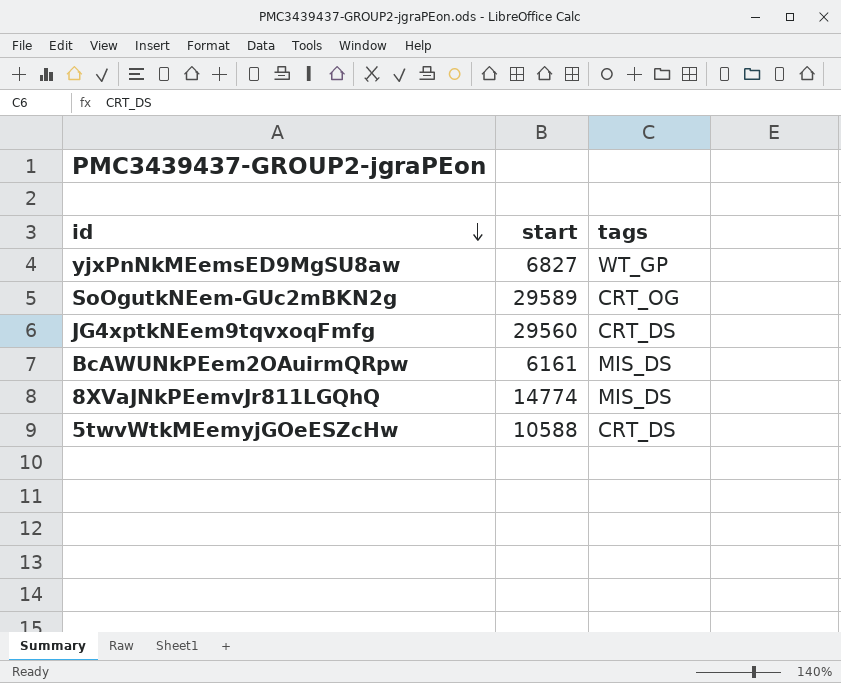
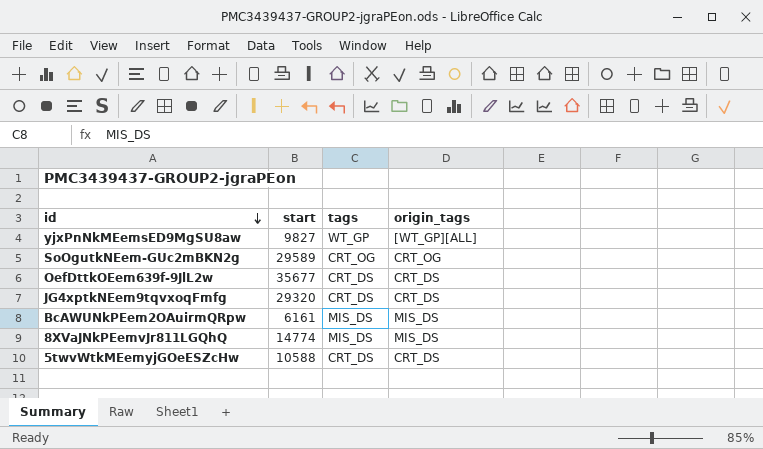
column origin_tags | position: none -> 4
yjxPnNkMEemsED9MgSU8aw | start: 6827 -> 9827
row OefDttkOEem639f-9JlL2w: none -> 35677 | CRT_DS | CRT_DS
JG4xptkNEem9tqvxoqFmfg | start: 29560 -> 29320

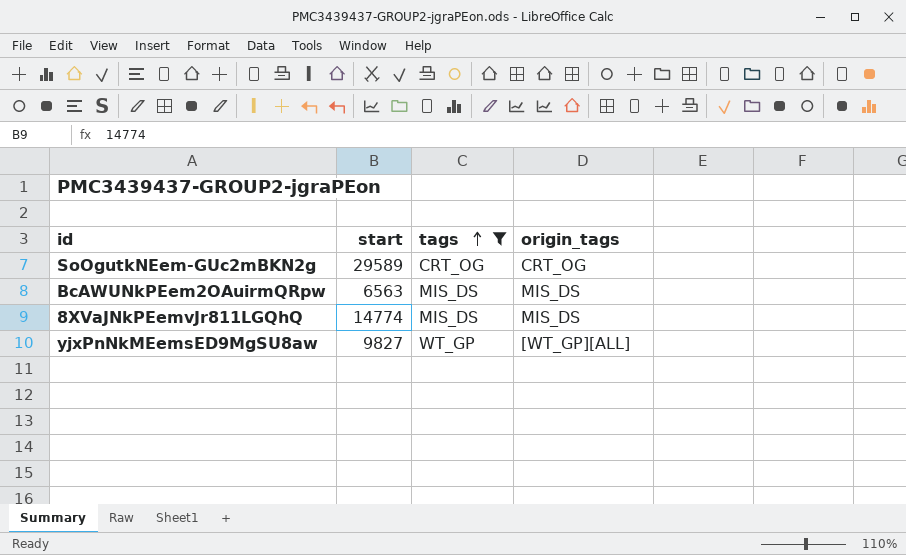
filter: none -> tags != CRT_DS
row order: id descending -> tags ascending
BcAWUNkPEem2OAuirmQRpw | start: 6161 -> 6563

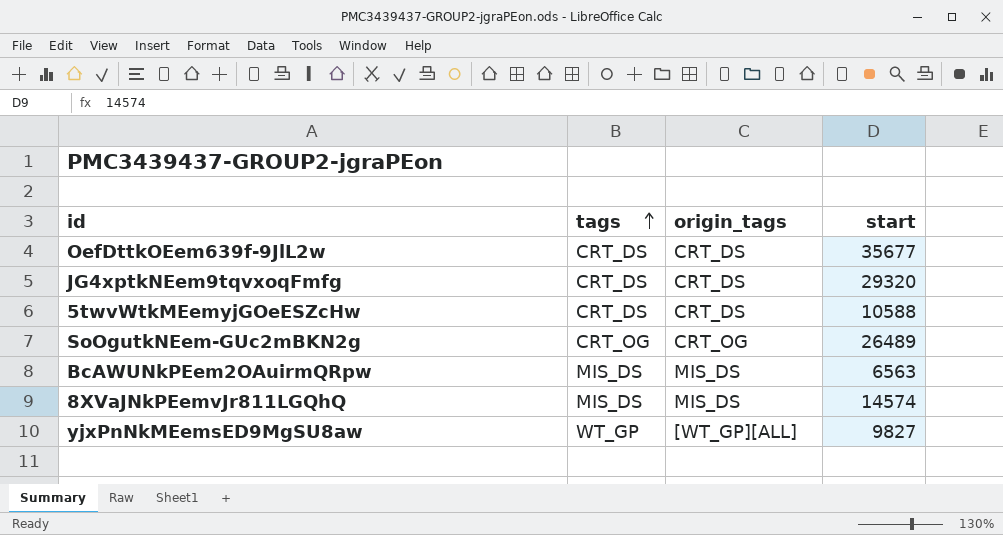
filter: tags != CRT_DS -> none
column start | position: 2 -> 4
SoOgutkNEem-GUc2mBKN2g | start: 29589 -> 26489
8XVaJNkPEemvJr811LGQhQ | start: 14774 -> 14574

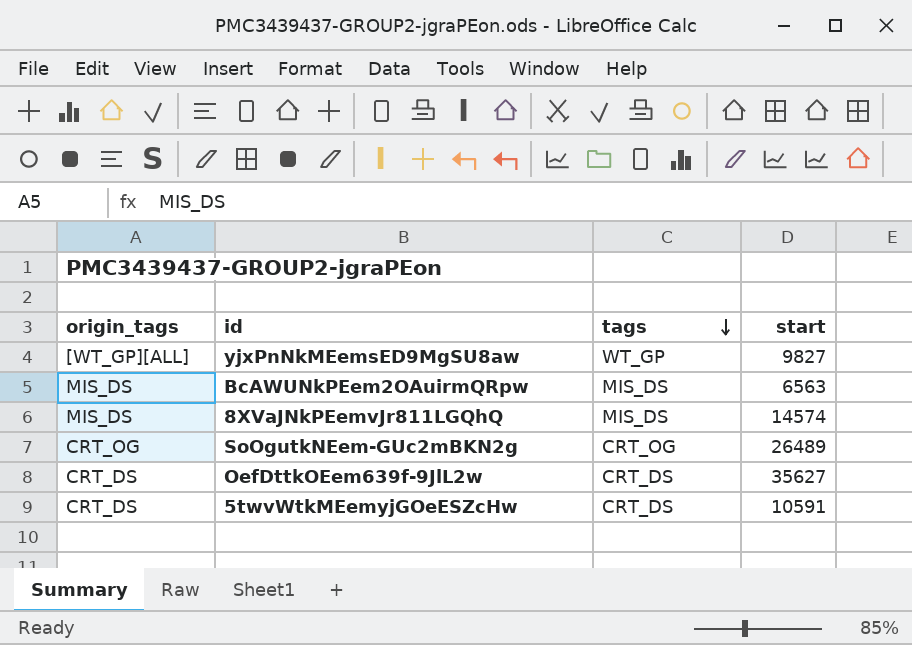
row order: tags ascending -> tags descending
column origin_tags | position: 3 -> 1
row JG4xptkNEem9tqvxoqFmfg: CRT_DS | CRT_DS | 29320 -> none
OefDttkOEem639f-9JlL2w | start: 35677 -> 35627
5twvWtkMEemyjGOeESZcHw | start: 10588 -> 10591

